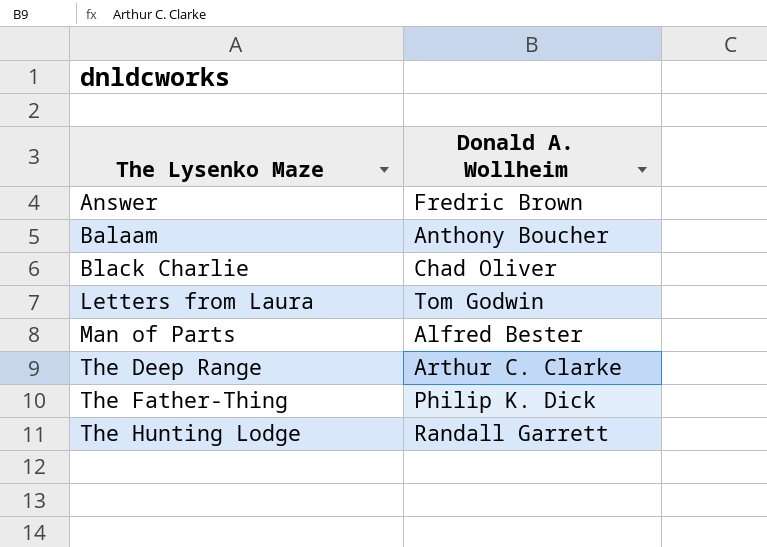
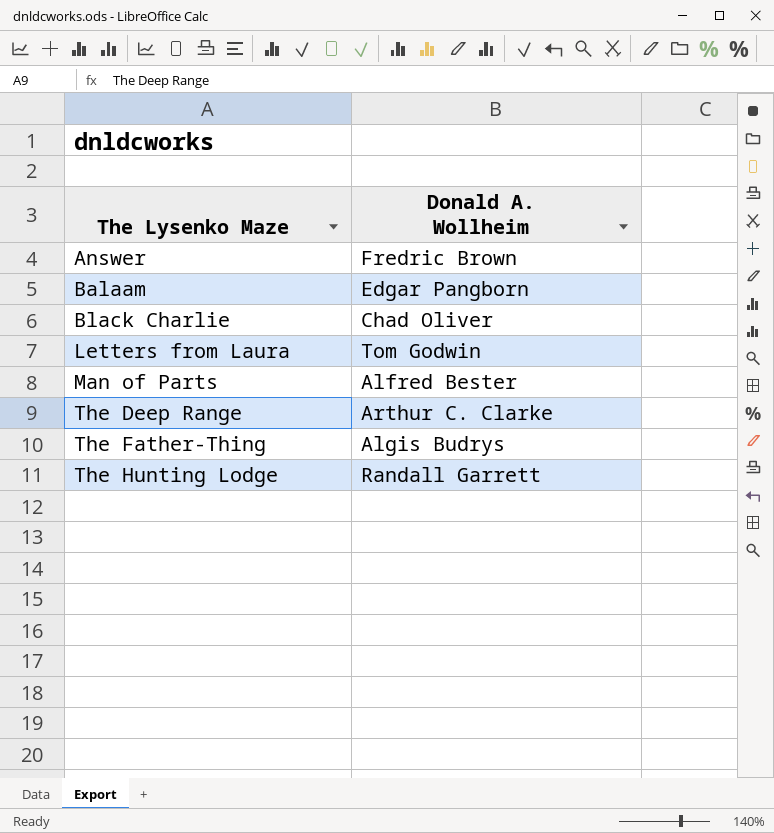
Balaam | Donald A. Wollheim: Anthony Boucher -> Edgar Pangborn
The Father-Thing | Donald A. Wollheim: Philip K. Dick -> Algis Budrys

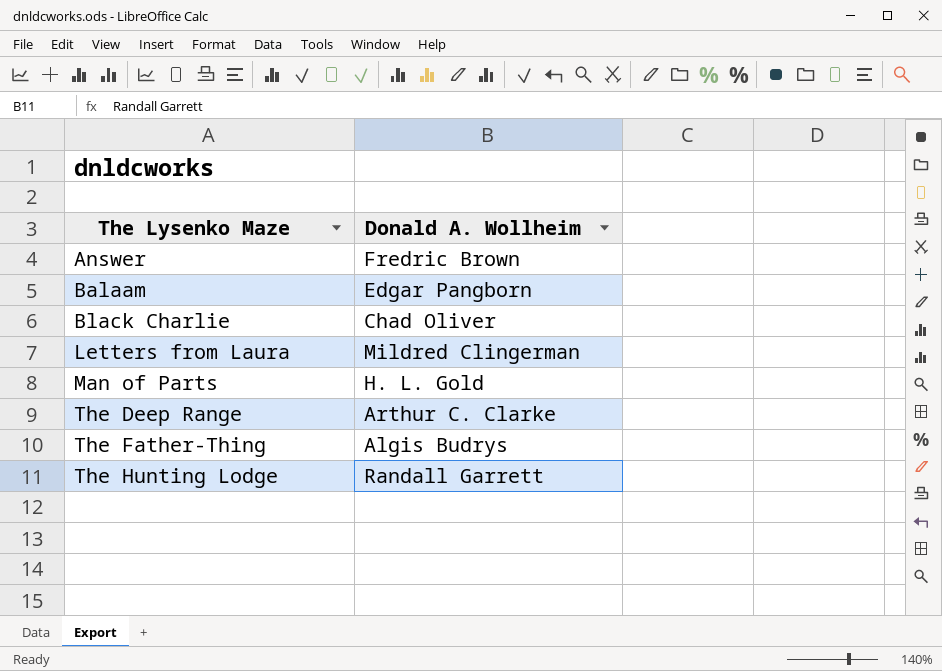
Letters from Laura | Donald A. Wollheim: Tom Godwin -> Mildred Clingerman
Man of Parts | Donald A. Wollheim: Alfred Bester -> H. L. Gold

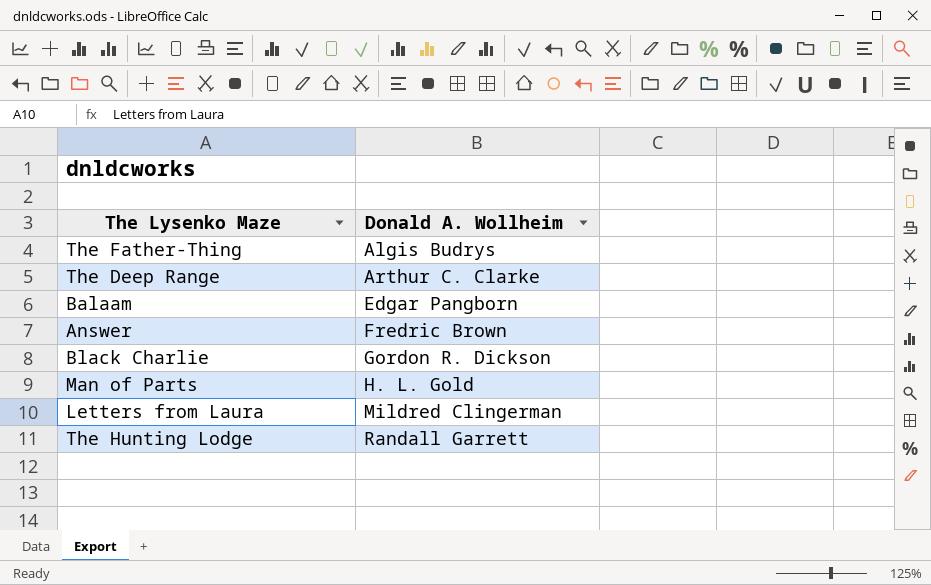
row order: The Lysenko Maze ascending -> Donald A. Wollheim ascending
Black Charlie | Donald A. Wollheim: Chad Oliver -> Gordon R. Dickson

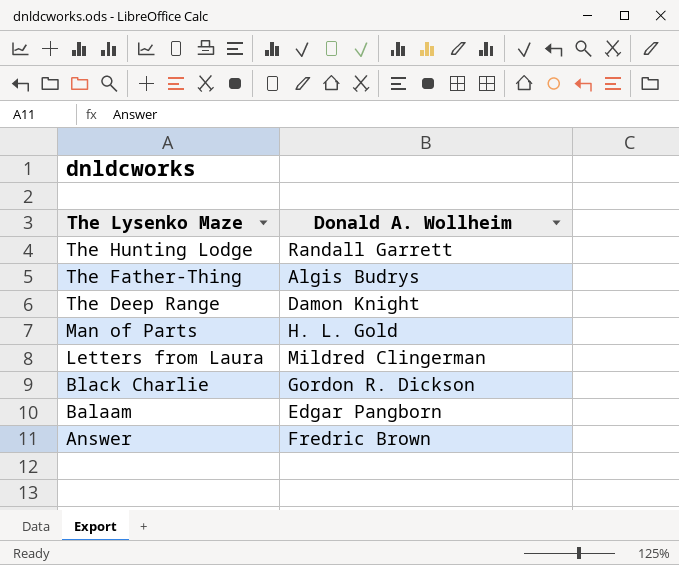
row order: Donald A. Wollheim ascending -> The Lysenko Maze descending
The Deep Range | Donald A. Wollheim: Arthur C. Clarke -> Damon Knight

